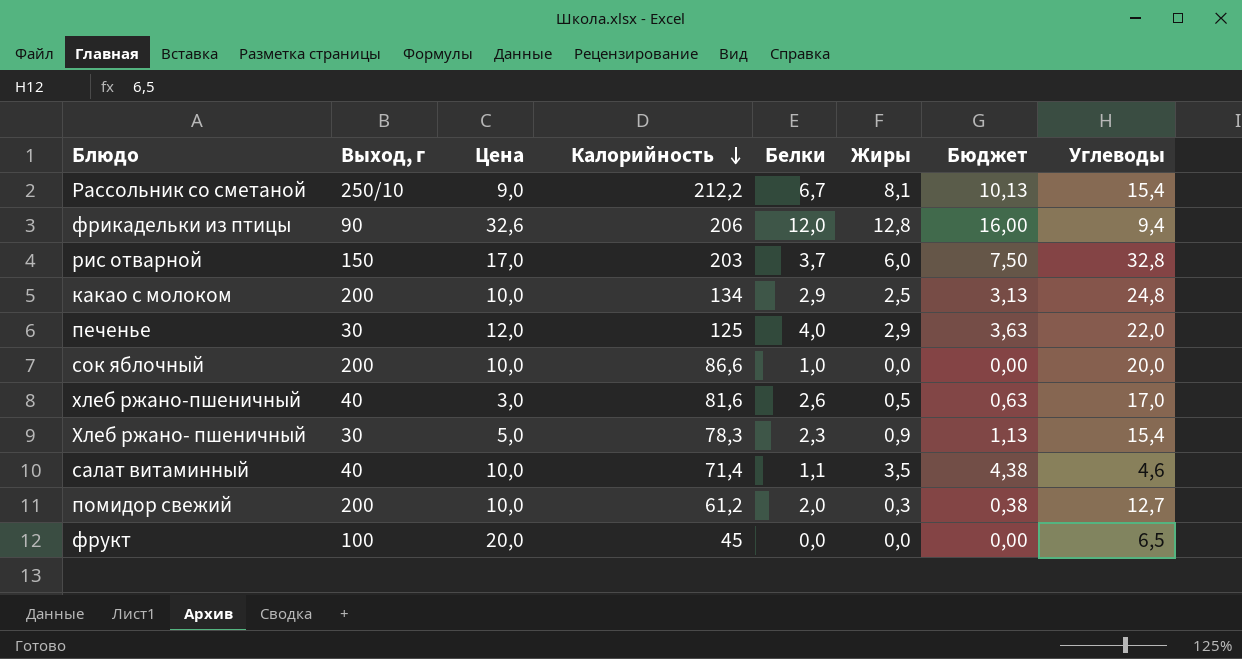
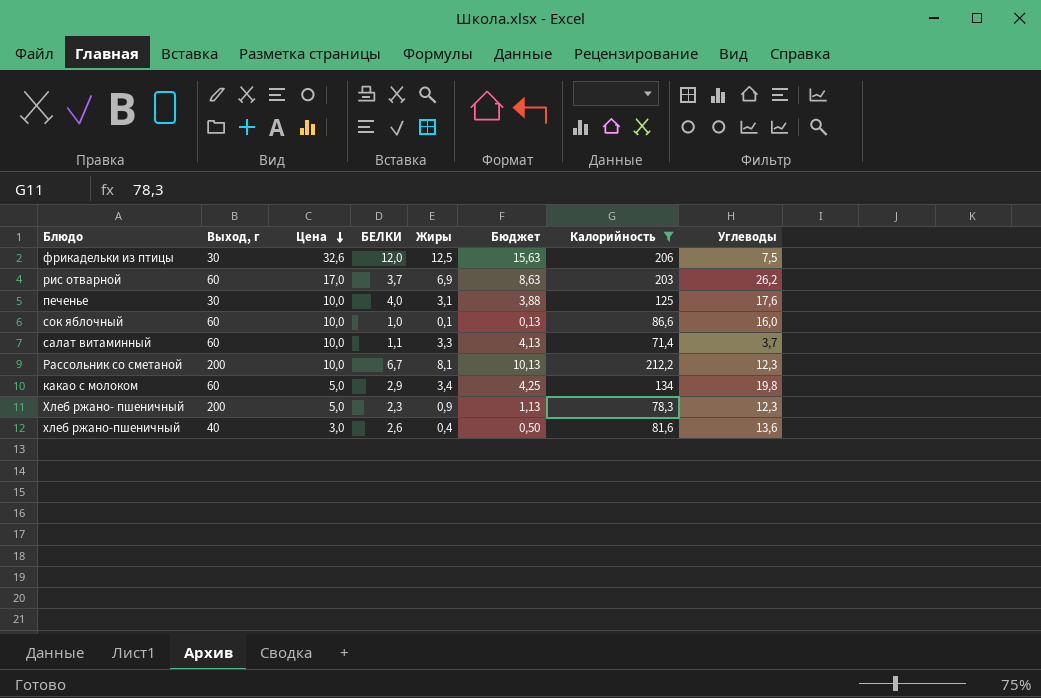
filter: none -> Калорийность >= 71,4
row order: Калорийность descending -> Цена descending
column name: Белки -> БЕЛКИ
column Калорийность | position: 4 -> 7
фрикадельки из птицы | Выход, г: 90 -> 30
фрикадельки из птицы | Жиры: 12,8 -> 12,5
фрикадельки из птицы | Бюджет: 16,00 -> 15,63
фрикадельки из птицы | Углеводы: 9,4 -> 7,5
рис отварной | Выход, г: 150 -> 60
рис отварной | Жиры: 6,0 -> 6,9
рис отварной | Бюджет: 7,50 -> 8,63
рис отварной | Углеводы: 32,8 -> 26,2
печенье | Цена: 12,0 -> 10,0
печенье | Жиры: 2,9 -> 3,1
печенье | Бюджет: 3,63 -> 3,88
печенье | Углеводы: 22,0 -> 17,6
сок яблочный | Выход, г: 200 -> 60
сок яблочный | Жиры: 0,0 -> 0,1
сок яблочный | Бюджет: 0,00 -> 0,13
сок яблочный | Углеводы: 20,0 -> 16,0
салат витаминный | Выход, г: 40 -> 60
салат витаминный | Жиры: 3,5 -> 3,3
салат витаминный | Бюджет: 4,38 -> 4,13
салат витаминный | Углеводы: 4,6 -> 3,7
Рассольник со сметаной | Выход, г: 250/10 -> 200
Рассольник со сметаной | Цена: 9,0 -> 10,0
Рассольник со сметаной | Углеводы: 15,4 -> 12,3
какао с молоком | Выход, г: 200 -> 60
какао с молоком | Цена: 10,0 -> 5,0
какао с молоком | Жиры: 2,5 -> 3,4
какао с молоком | Бюджет: 3,13 -> 4,25
какао с молоком | Углеводы: 24,8 -> 19,8
Хлеб ржано- пшеничный | Выход, г: 30 -> 200
Хлеб ржано- пшеничный | Углеводы: 15,4 -> 12,3
хлеб ржано-пшеничный | Жиры: 0,5 -> 0,4
хлеб ржано-пшеничный | Бюджет: 0,63 -> 0,50
хлеб ржано-пшеничный | Углеводы: 17,0 -> 13,6

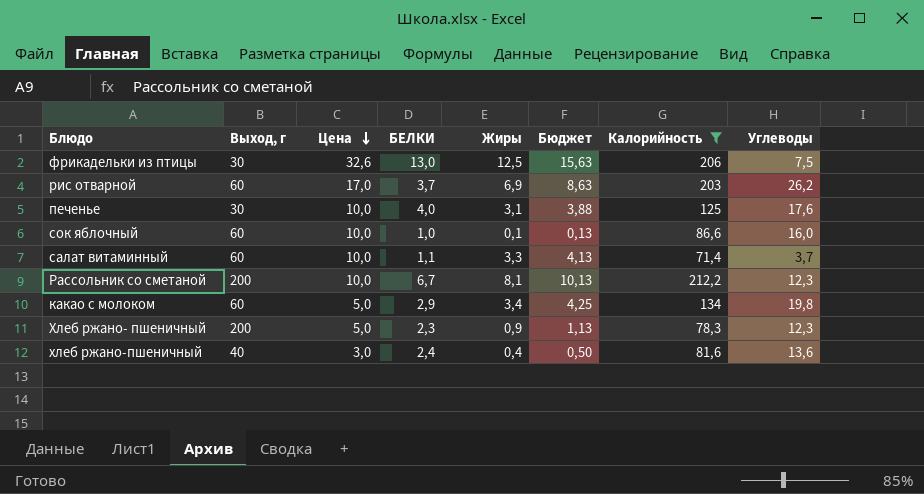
фрикадельки из птицы | БЕЛКИ: 12,0 -> 13,0
хлеб ржано-пшеничный | БЕЛКИ: 2,6 -> 2,4

